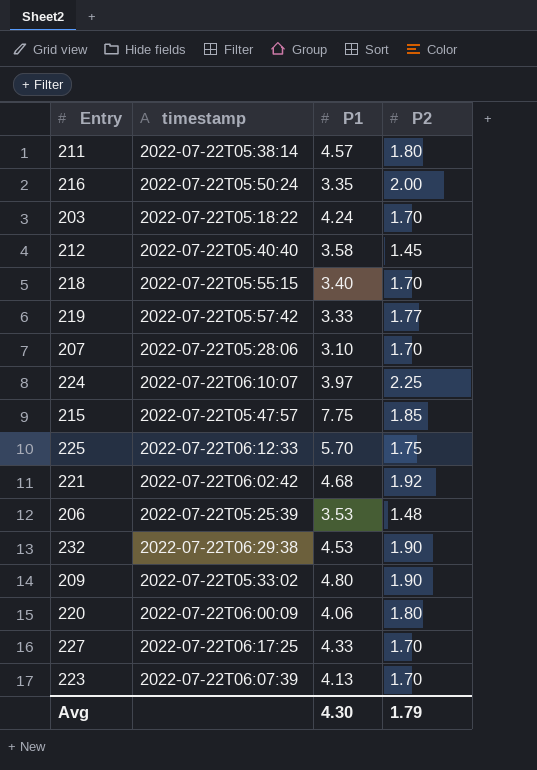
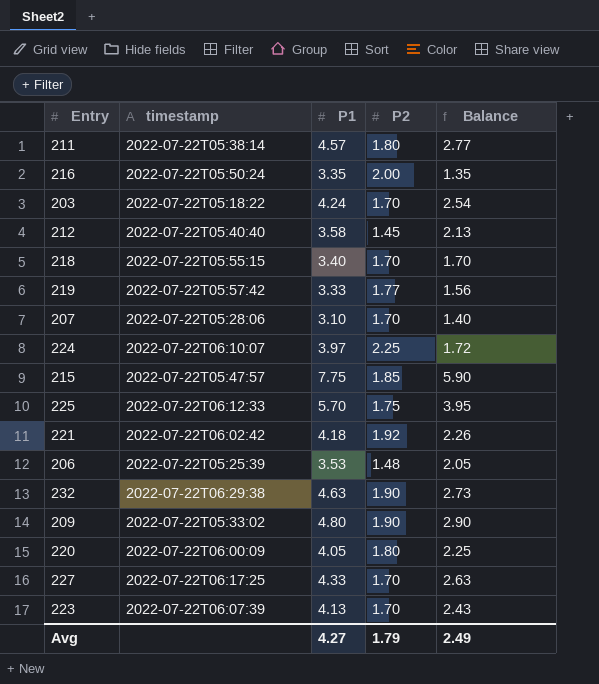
column Balance | formula: none -> [P1] - [P2]
221 | P1: 4.68 -> 4.18
232 | P1: 4.53 -> 4.63
220 | P1: 4.06 -> 4.05
Avg | P1: 4.30 -> 4.27

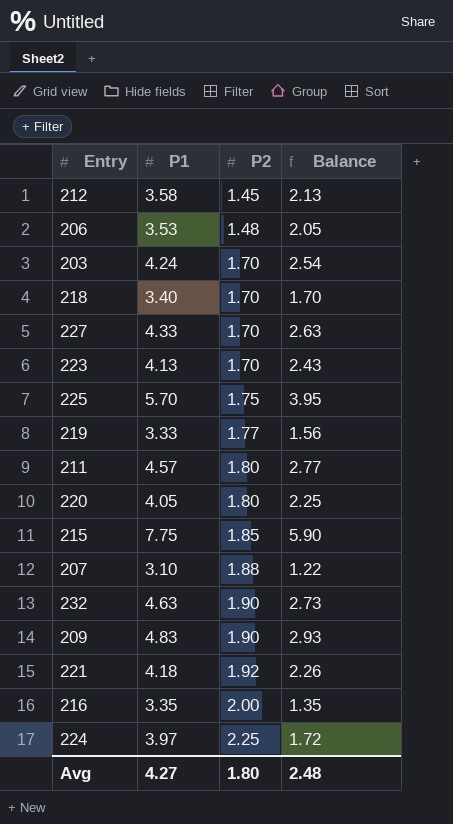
row order: none -> P2 ascending
column timestamp | position: 2 -> none
207 | P2: 1.70 -> 1.88
207 | Balance: 1.40 -> 1.22
209 | P1: 4.80 -> 4.83
209 | Balance: 2.90 -> 2.93
Avg | P2: 1.79 -> 1.80
Avg | Balance: 2.49 -> 2.48

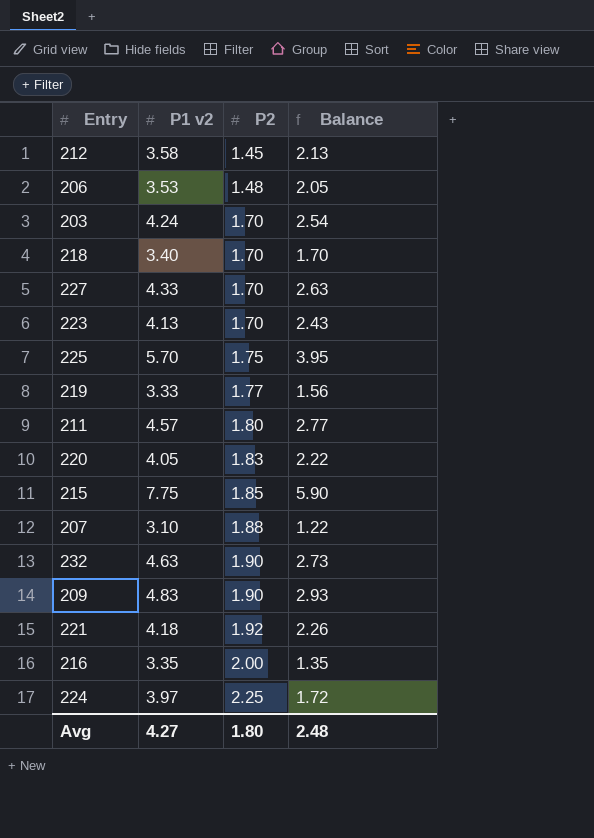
column name: P1 -> P1 v2
220 | P2: 1.80 -> 1.83
220 | Balance: 2.25 -> 2.22

